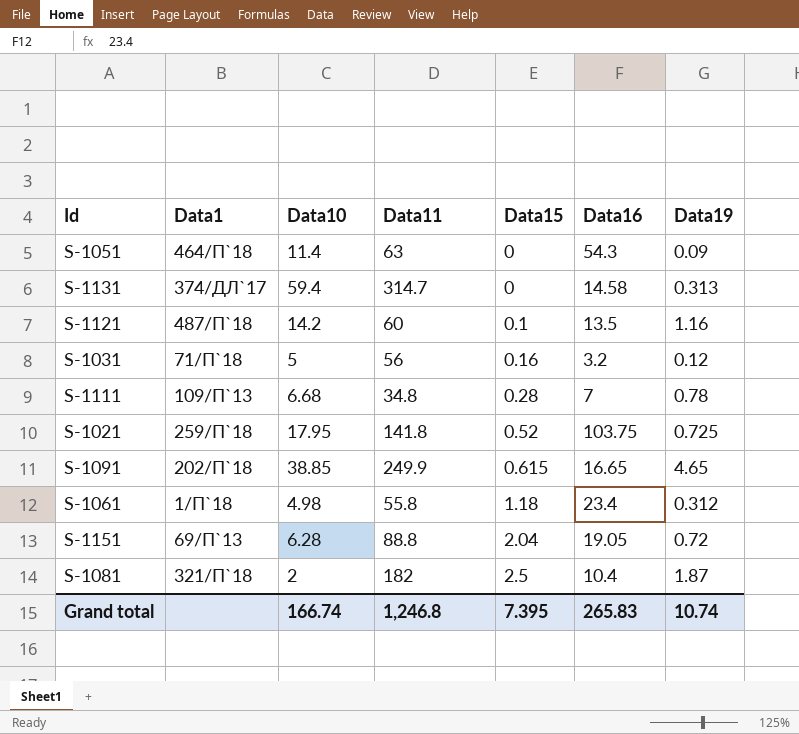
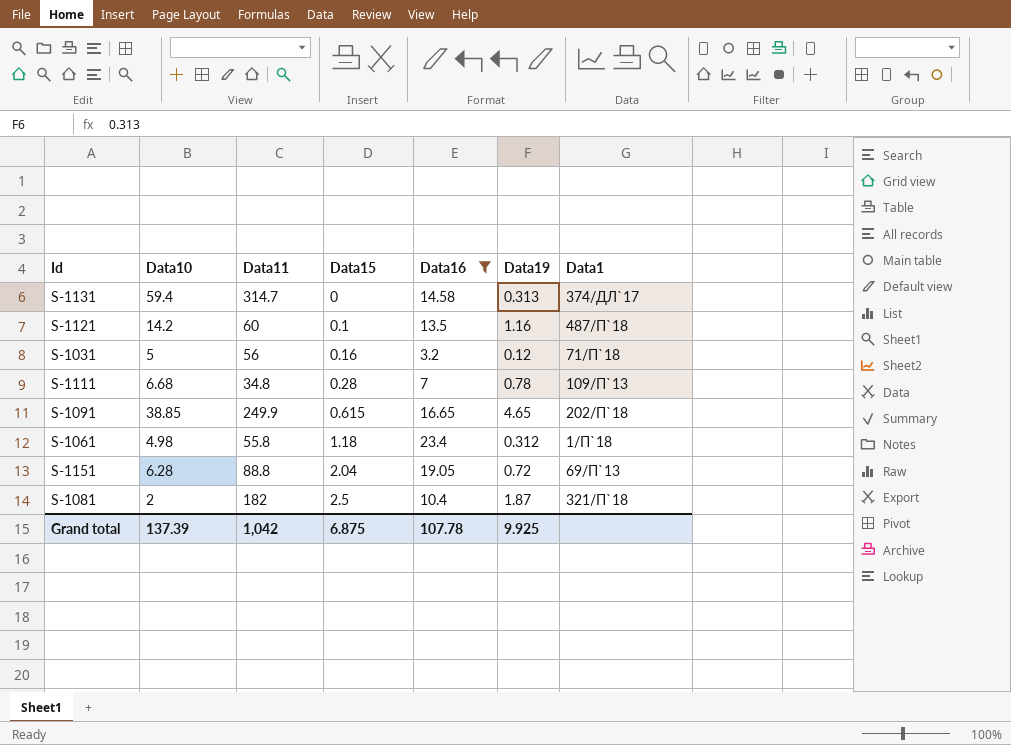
filter: none -> Data16 <= 23.4
column Data1 | position: 2 -> 7
Grand total | Data10: 166.74 -> 137.39
Grand total | Data11: 1,246.8 -> 1,042
Grand total | Data15: 7.395 -> 6.875
Grand total | Data16: 265.83 -> 107.78
Grand total | Data19: 10.74 -> 9.925

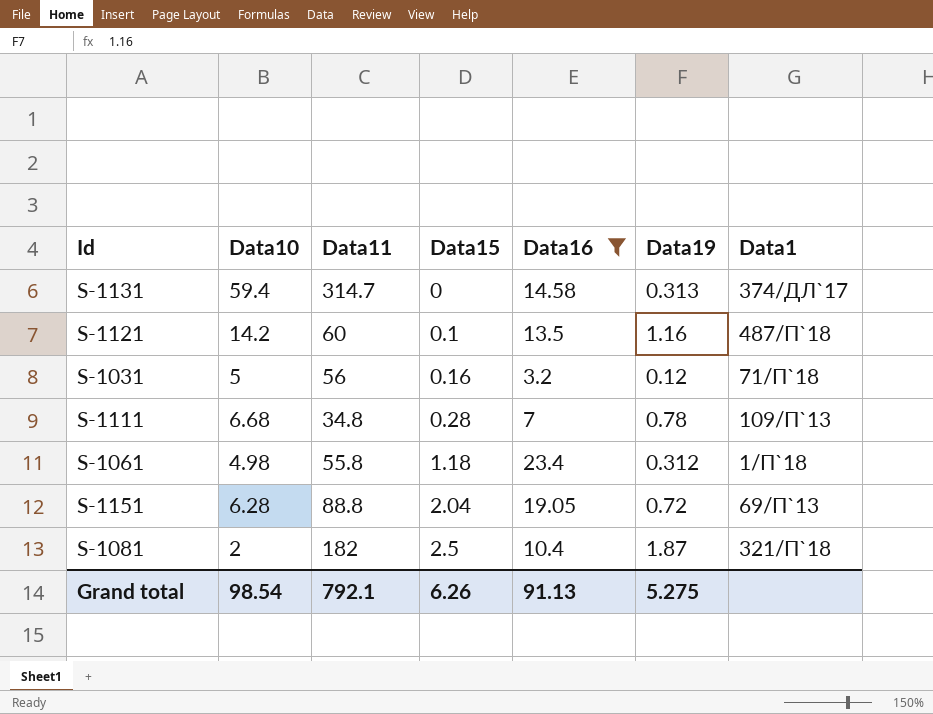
row S-1091: 38.85 | 249.9 | 0.615 | 16.65 | 4.65 | 202/П`18 -> none
Grand total | Data10: 137.39 -> 98.54
Grand total | Data11: 1,042 -> 792.1
Grand total | Data15: 6.875 -> 6.26
Grand total | Data16: 107.78 -> 91.13
Grand total | Data19: 9.925 -> 5.275

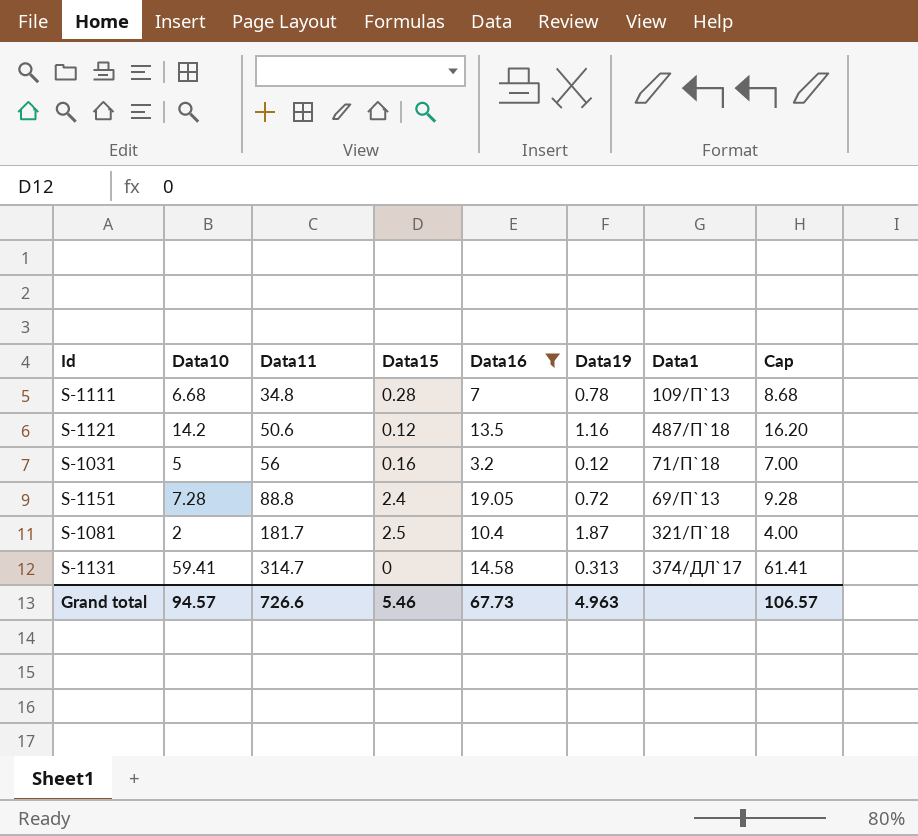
row order: Data15 ascending -> Data11 ascending
column Cap | formula: none -> [Data10] + 2
row S-1061: 4.98 | 55.8 | 1.18 | 23.4 | 0.312 | 1/П`18 -> none
S-1121 | Data11: 60 -> 50.6
S-1121 | Data15: 0.1 -> 0.12
S-1151 | Data10: 6.28 -> 7.28
S-1151 | Data15: 2.04 -> 2.4
S-1081 | Data11: 182 -> 181.7
S-1131 | Data10: 59.4 -> 59.41
Grand total | Data10: 98.54 -> 94.57
Grand total | Data11: 792.1 -> 726.6
Grand total | Data15: 6.26 -> 5.46
Grand total | Data16: 91.13 -> 67.73
Grand total | Data19: 5.275 -> 4.963

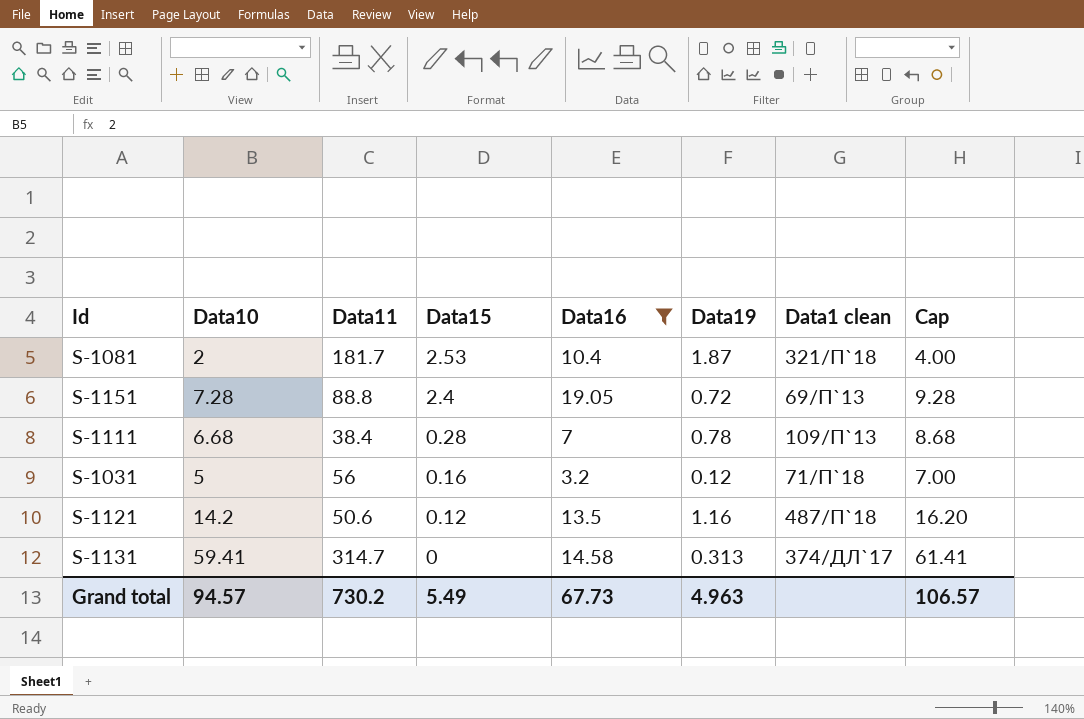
row order: Data11 ascending -> Data15 descending
column name: Data1 -> Data1 clean
S-1081 | Data15: 2.5 -> 2.53
S-1111 | Data11: 34.8 -> 38.4
Grand total | Data11: 726.6 -> 730.2
Grand total | Data15: 5.46 -> 5.49

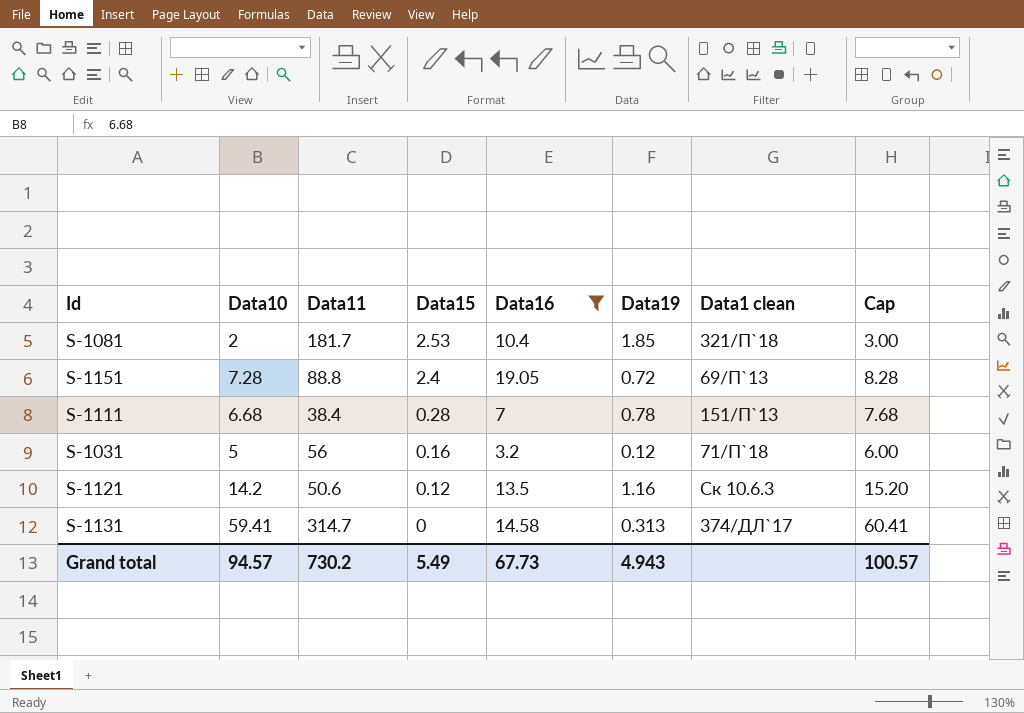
column Cap | formula: [Data10] + 2 -> [Data10] + 1
S-1081 | Data19: 1.87 -> 1.85
S-1111 | Data1 clean: 109/П`13 -> 151/П`13
S-1121 | Data1 clean: 487/П`18 -> Ск 10.6.3
Grand total | Data19: 4.963 -> 4.943
Grand total | Cap: 106.57 -> 100.57

